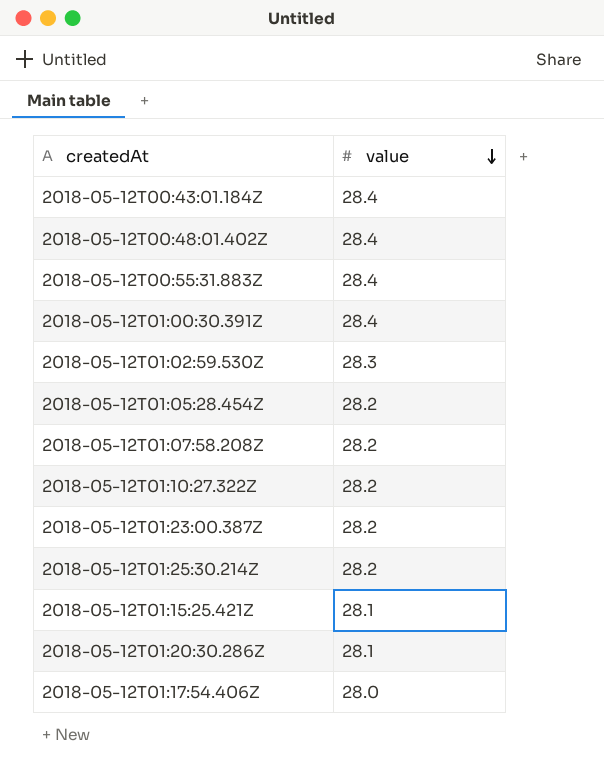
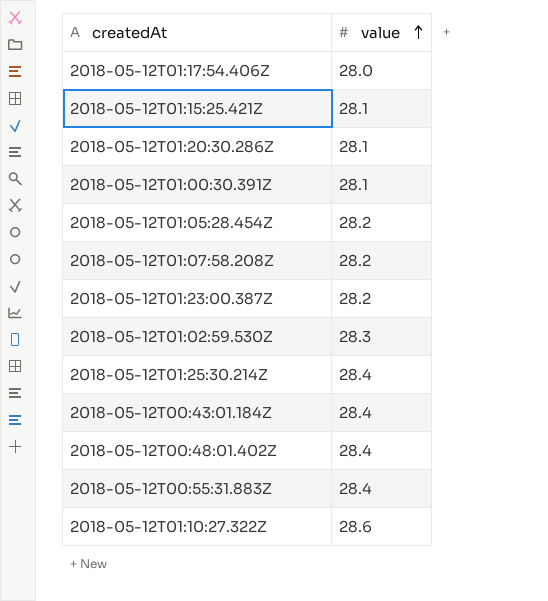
row order: value descending -> value ascending
2018-05-12T01:00:30.391Z | value: 28.4 -> 28.1
2018-05-12T01:25:30.214Z | value: 28.2 -> 28.4
2018-05-12T01:10:27.322Z | value: 28.2 -> 28.6

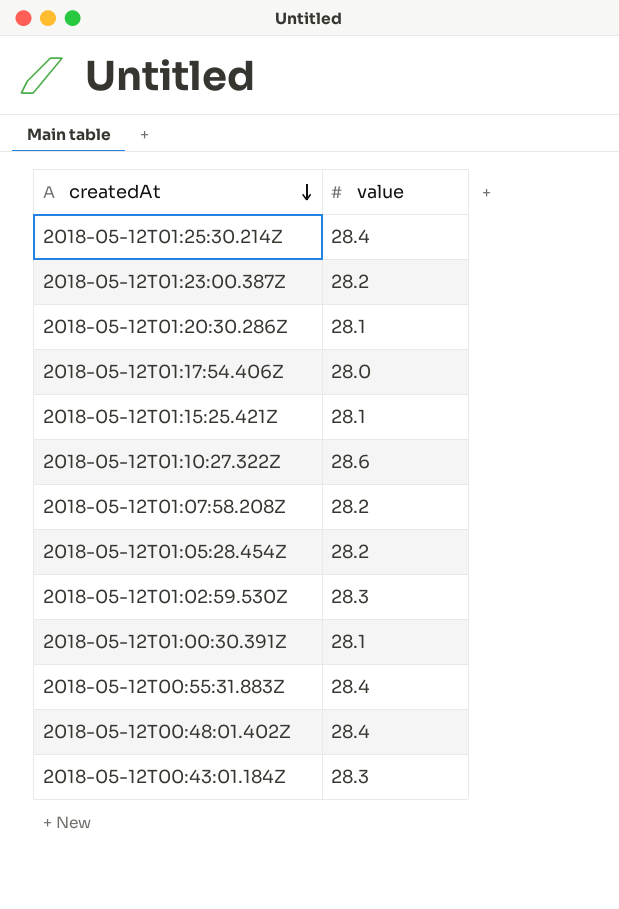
row order: value ascending -> createdAt descending
2018-05-12T00:43:01.184Z | value: 28.4 -> 28.3

